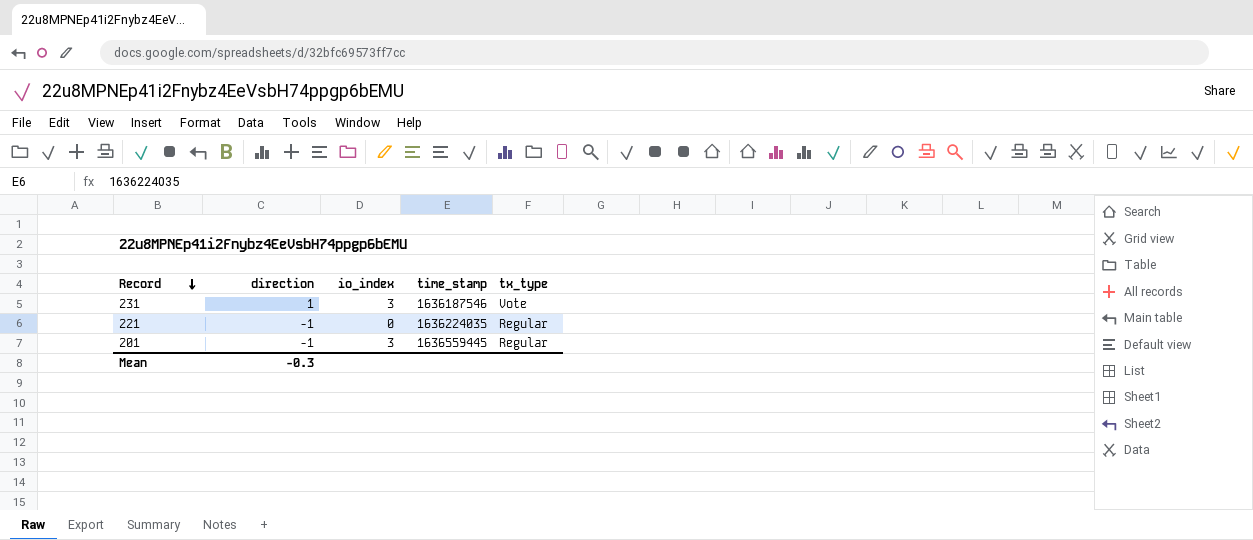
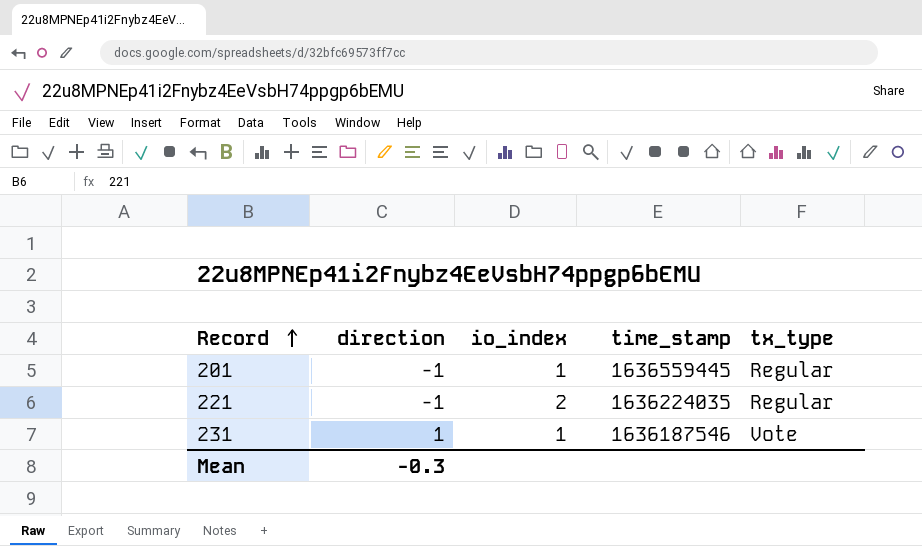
row order: Record descending -> Record ascending
201 | io_index: 3 -> 1
221 | io_index: 0 -> 2
231 | io_index: 3 -> 1

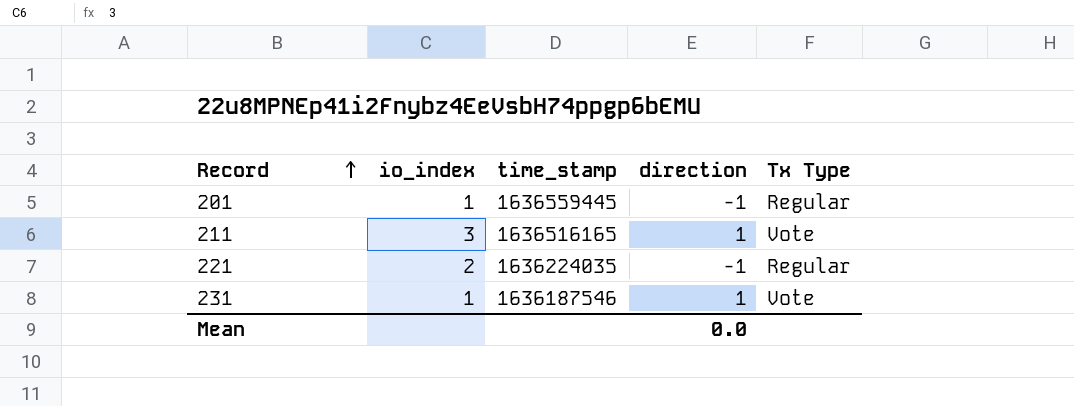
column direction | position: 2 -> 4
column name: tx_type -> Tx Type
row 211: none -> 3 | 1636516165 | 1 | Vote
Mean | direction: -0.3 -> 0.0

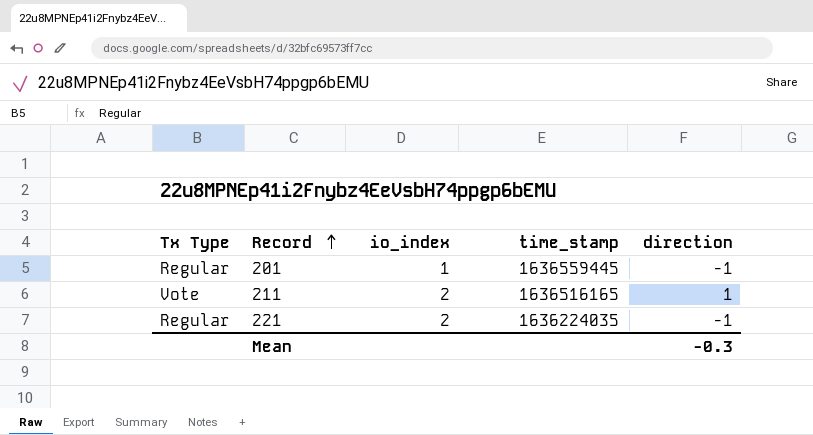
column Tx Type | position: 5 -> 1
row 231: 1 | 1636187546 | 1 | Vote -> none
211 | io_index: 3 -> 2
Mean | direction: 0.0 -> -0.3

